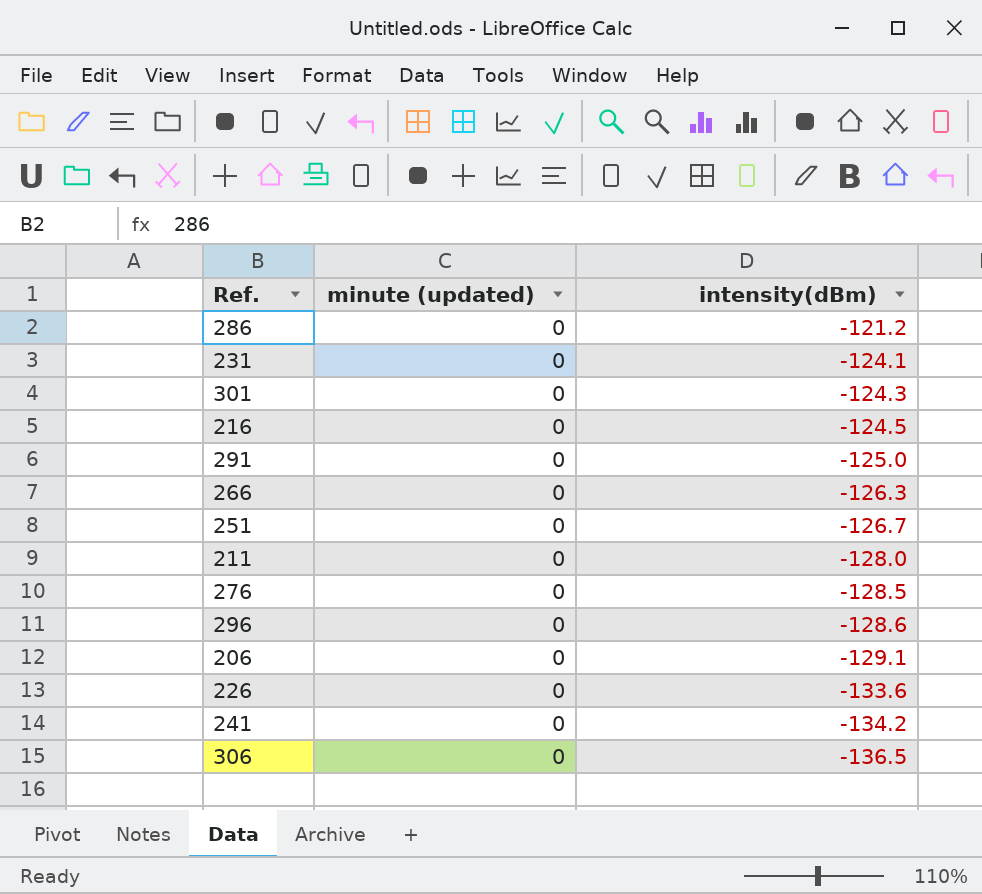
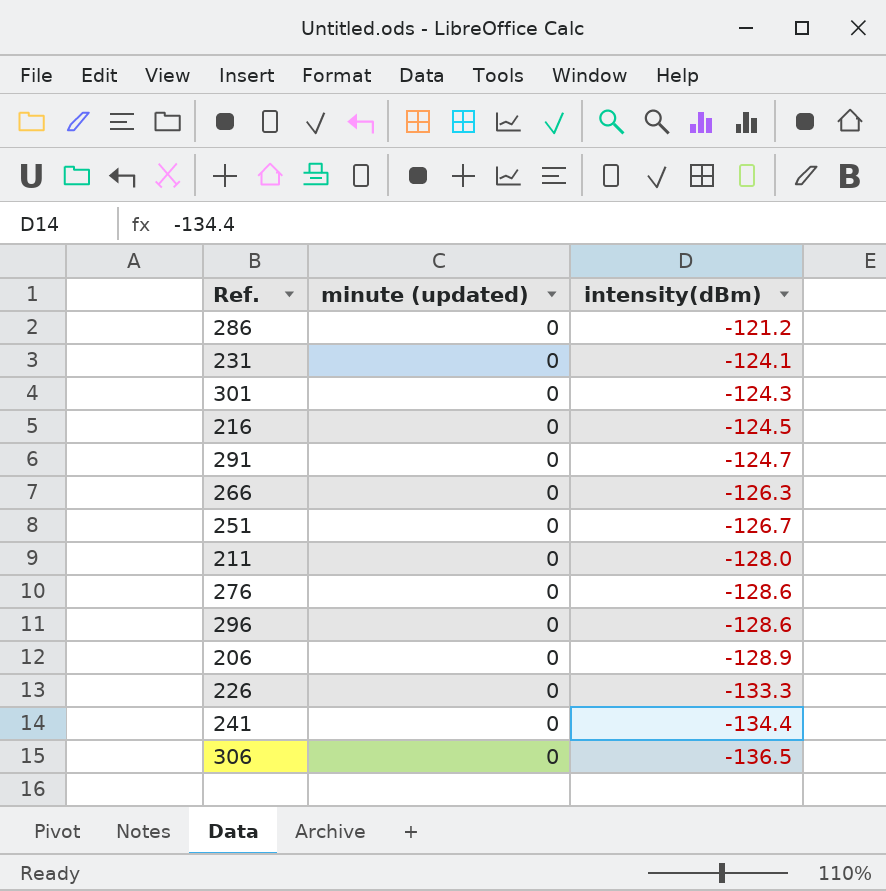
291 | intensity(dBm): -125.0 -> -124.7
276 | intensity(dBm): -128.5 -> -128.6
206 | intensity(dBm): -129.1 -> -128.9
226 | intensity(dBm): -133.6 -> -133.3
241 | intensity(dBm): -134.2 -> -134.4

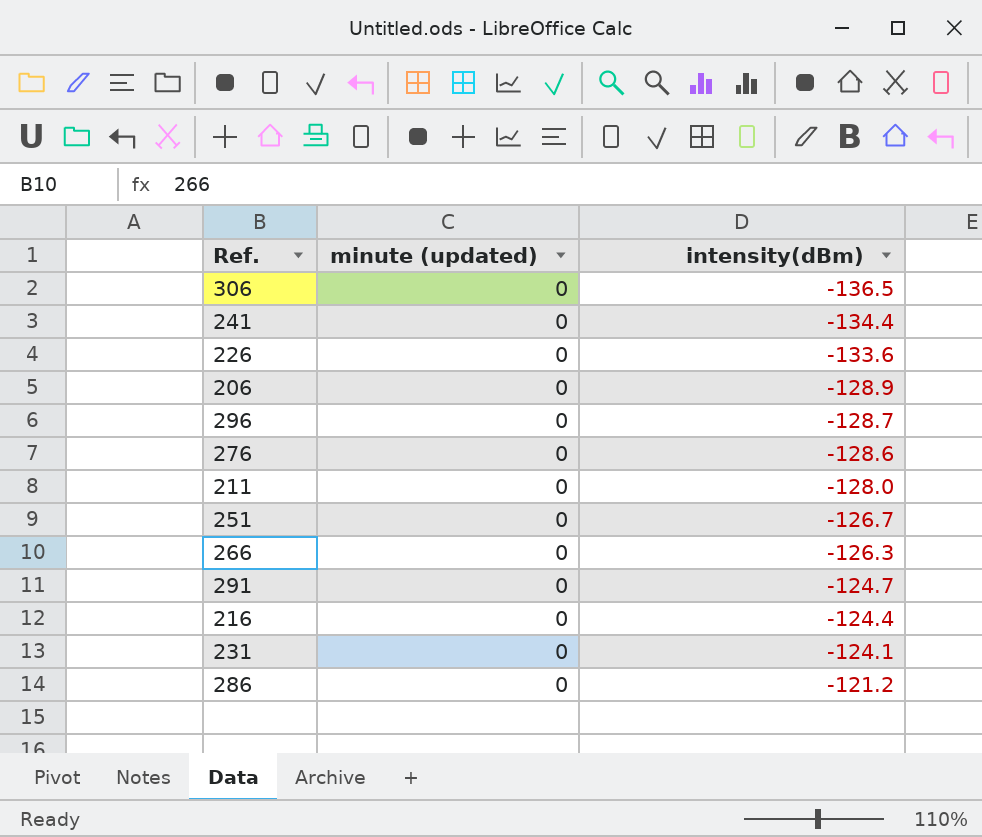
row order: intensity(dBm) descending -> intensity(dBm) ascending
row 301: 0 | -124.3 -> none
226 | intensity(dBm): -133.3 -> -133.6
296 | intensity(dBm): -128.6 -> -128.7
216 | intensity(dBm): -124.5 -> -124.4

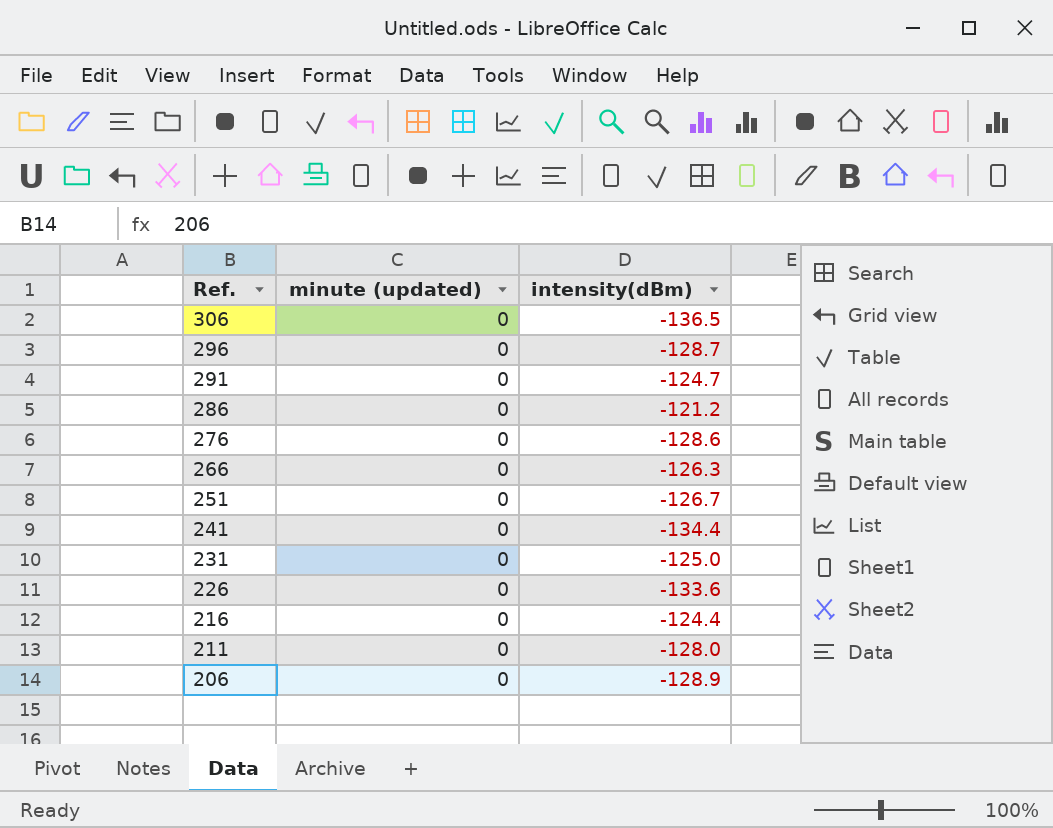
row order: intensity(dBm) ascending -> Ref. descending
231 | intensity(dBm): -124.1 -> -125.0

